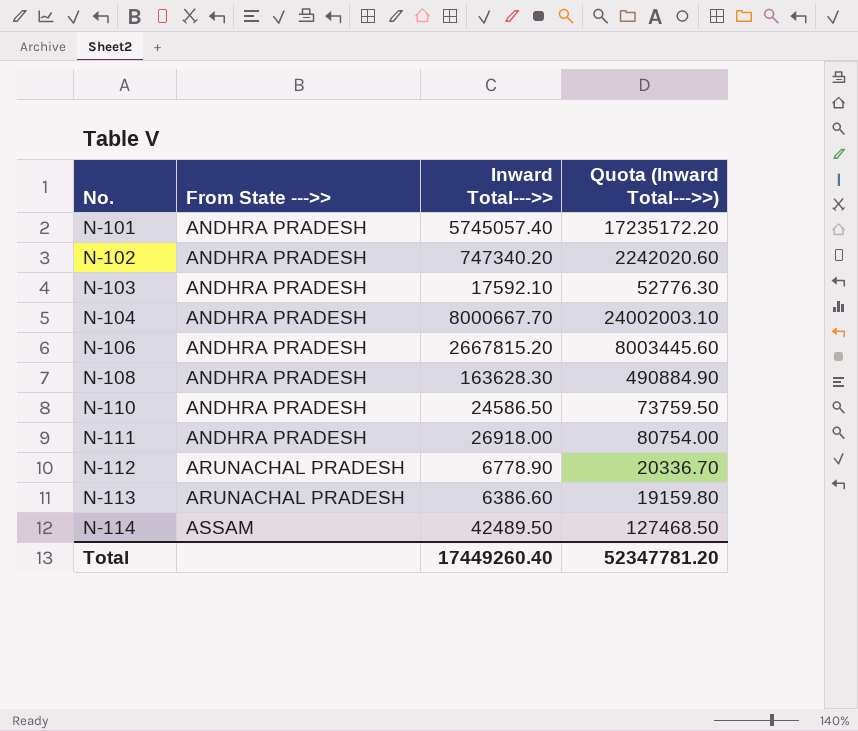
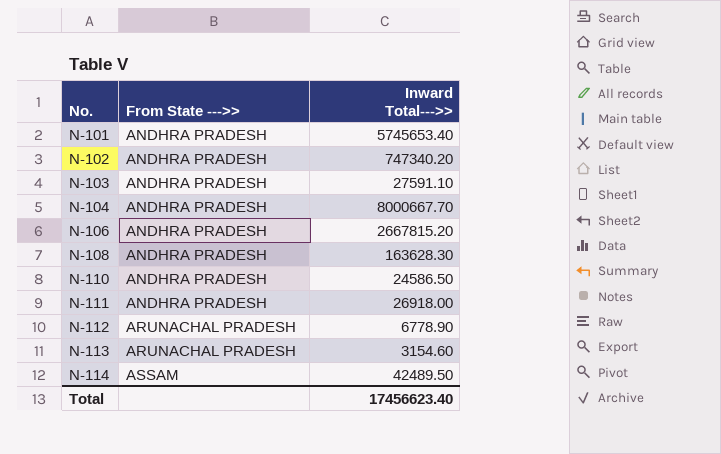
column Quota (Inward Total--->>) | formula: [Inward Total--->>] * 3 -> none
N-101 | Inward Total--->>: 5745057.40 -> 5745653.40
N-103 | Inward Total--->>: 17592.10 -> 27591.10
N-113 | Inward Total--->>: 6386.60 -> 3154.60
Total | Inward Total--->>: 17449260.40 -> 17456623.40

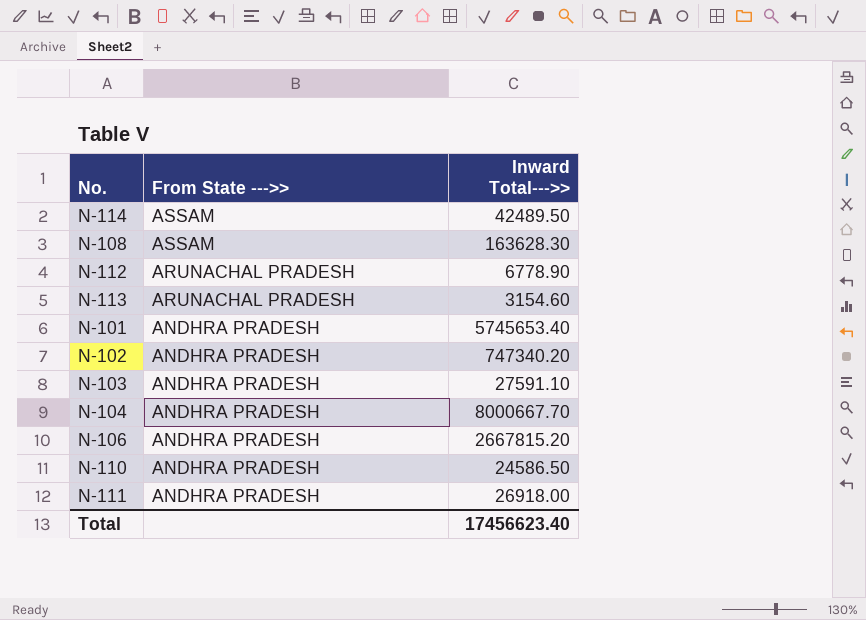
row order: No. ascending -> From State --->> descending
N-108 | From State --->>: ANDHRA PRADESH -> ASSAM

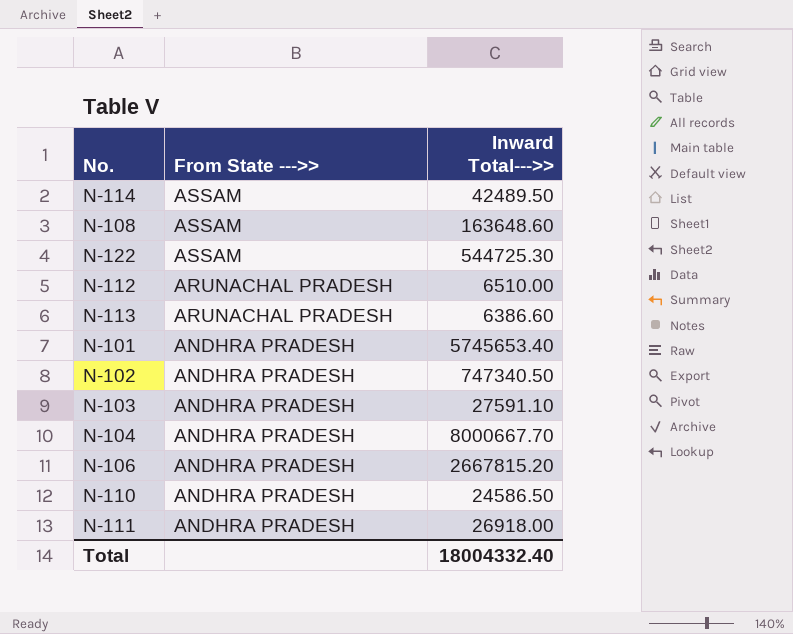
N-108 | Inward Total--->>: 163628.30 -> 163648.60
row N-122: none -> ASSAM | 544725.30
N-112 | Inward Total--->>: 6778.90 -> 6510.00
N-113 | Inward Total--->>: 3154.60 -> 6386.60
N-102 | Inward Total--->>: 747340.20 -> 747340.50
Total | Inward Total--->>: 17456623.40 -> 18004332.40

